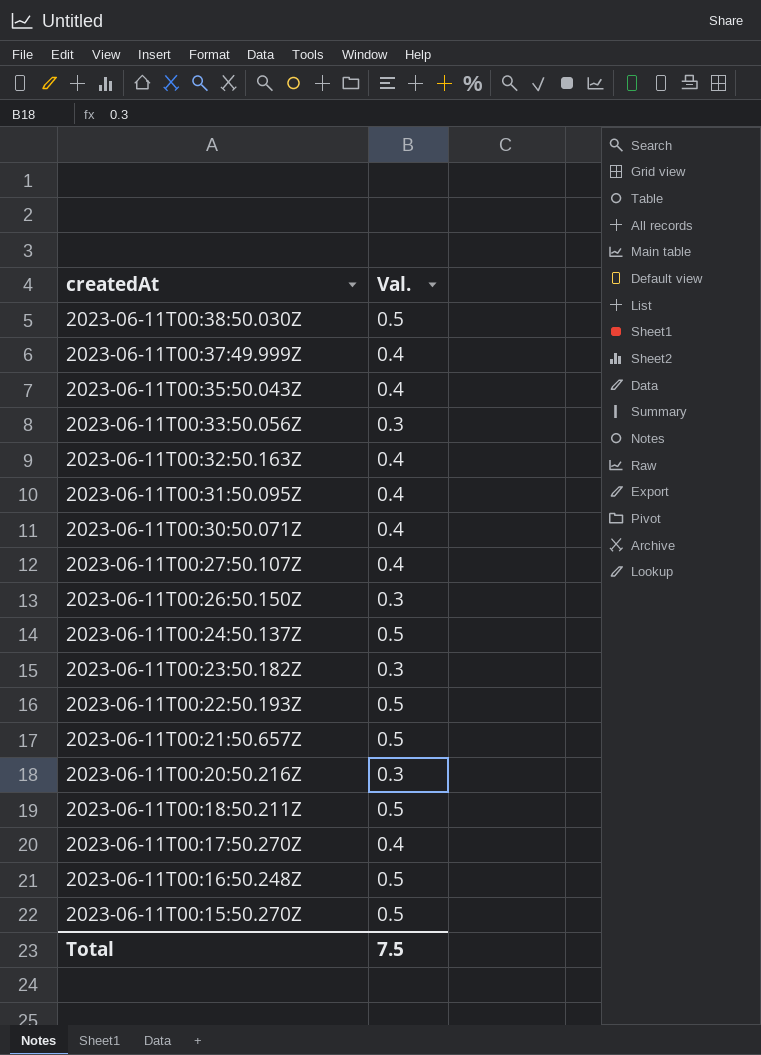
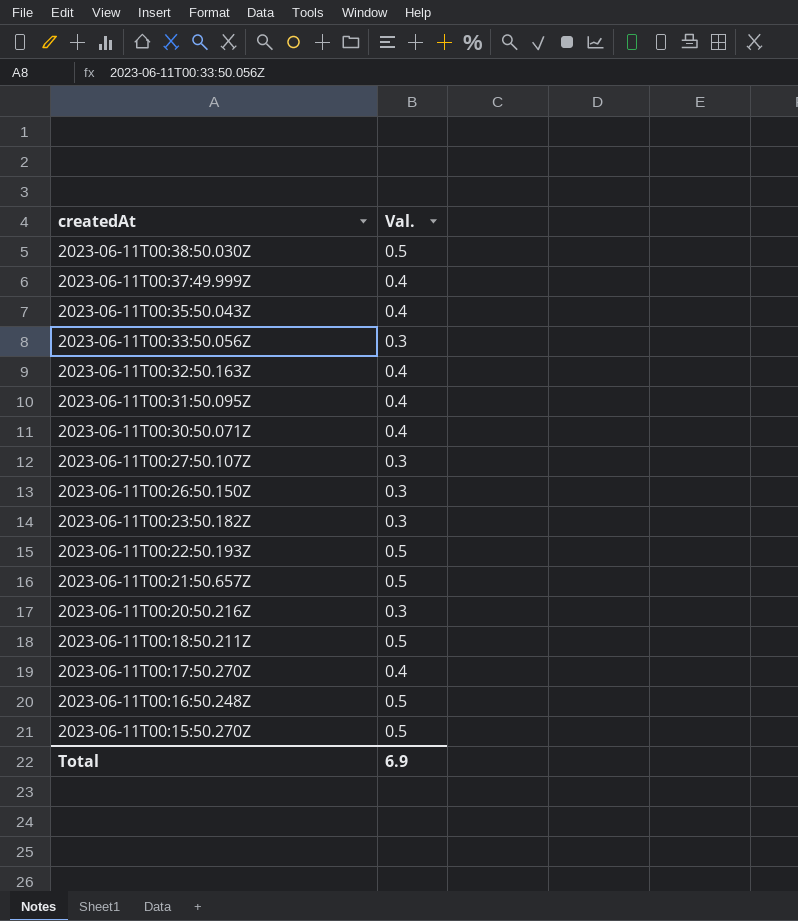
row 2023-06-11T00:24:50.137Z: 0.5 -> none
2023-06-11T00:27:50.107Z | Val.: 0.4 -> 0.3
Total | Val.: 7.5 -> 6.9

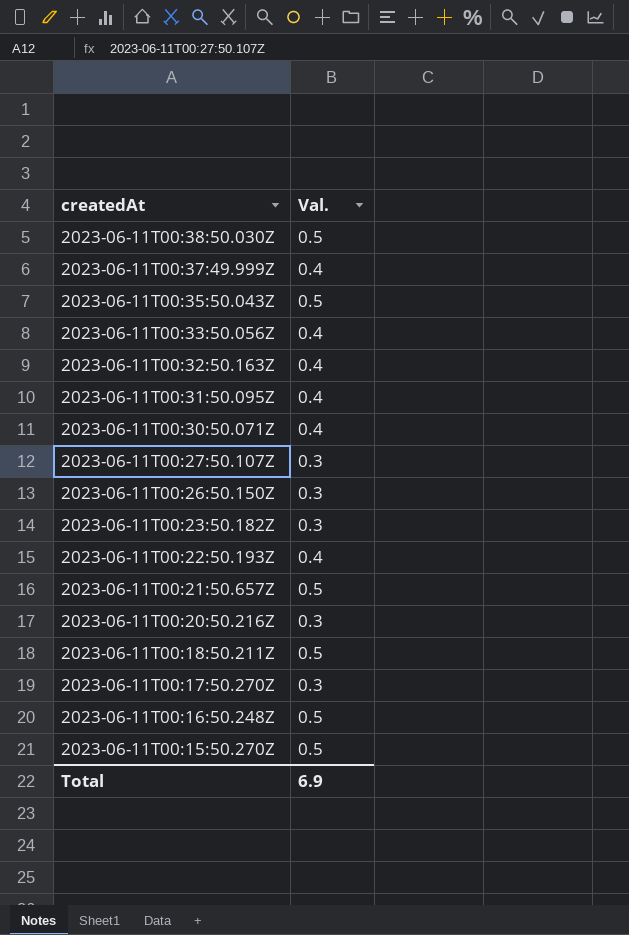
2023-06-11T00:35:50.043Z | Val.: 0.4 -> 0.5
2023-06-11T00:33:50.056Z | Val.: 0.3 -> 0.4
2023-06-11T00:22:50.193Z | Val.: 0.5 -> 0.4
2023-06-11T00:17:50.270Z | Val.: 0.4 -> 0.3

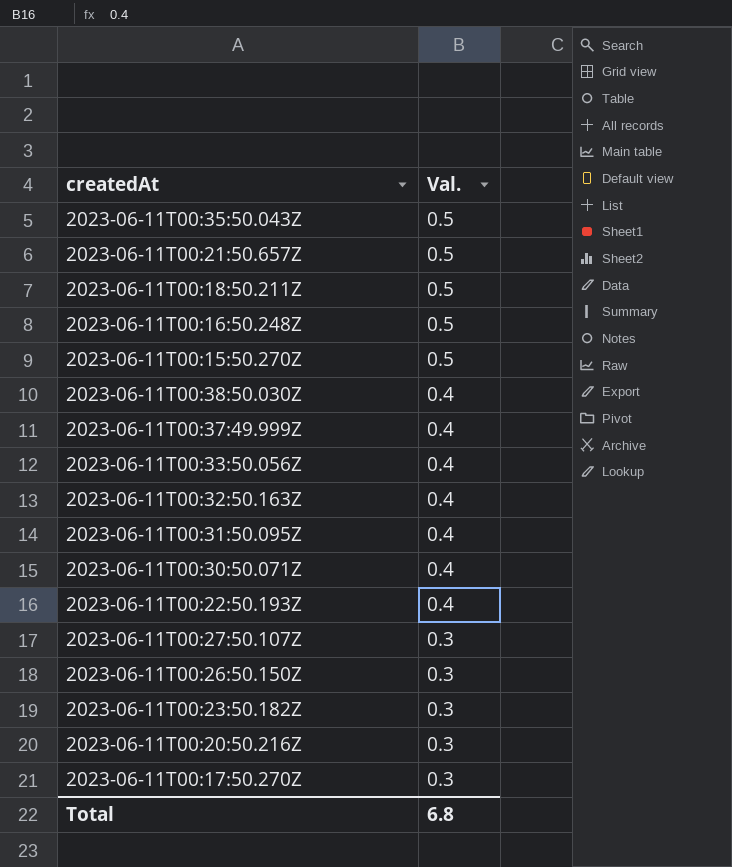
row order: createdAt descending -> Val. descending
2023-06-11T00:38:50.030Z | Val.: 0.5 -> 0.4
Total | Val.: 6.9 -> 6.8

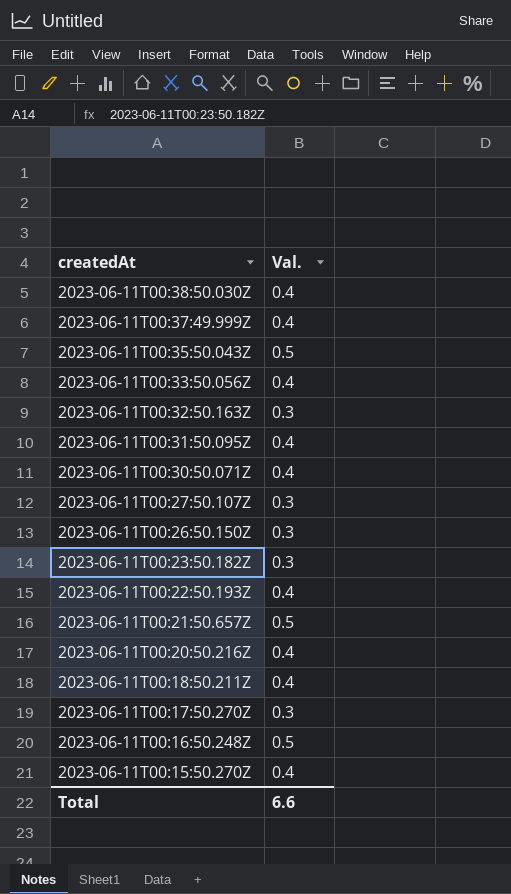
row order: Val. descending -> createdAt descending
2023-06-11T00:32:50.163Z | Val.: 0.4 -> 0.3
2023-06-11T00:20:50.216Z | Val.: 0.3 -> 0.4
2023-06-11T00:18:50.211Z | Val.: 0.5 -> 0.4
2023-06-11T00:15:50.270Z | Val.: 0.5 -> 0.4
Total | Val.: 6.8 -> 6.6

